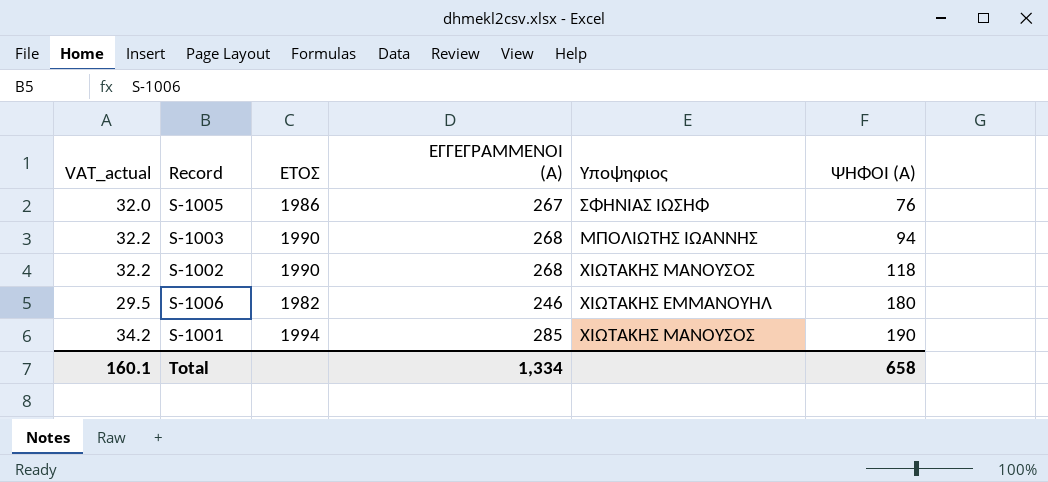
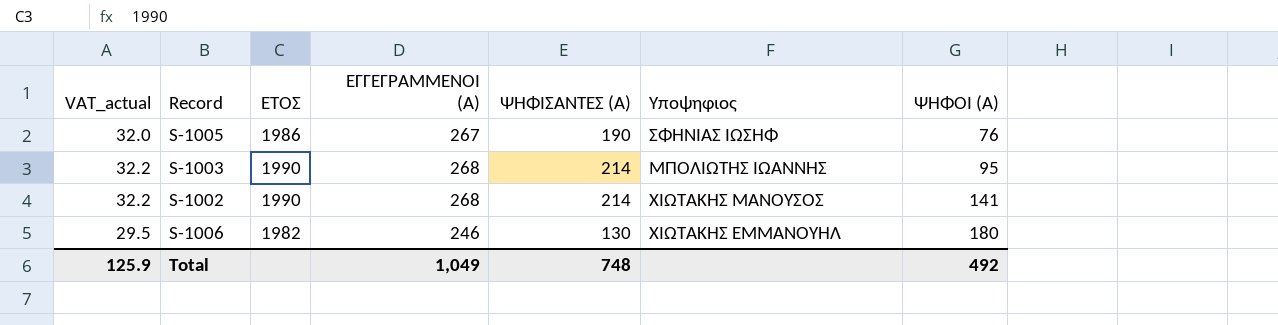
column ΨΗΦΙΣΑΝΤΕΣ (Α) | position: none -> 5
row S-1001: 34.2 | 1994 | 285 | ΧΙΩΤΑΚΗΣ ΜΑΝΟΥΣΟΣ | 190 -> none
S-1003 | ΨΗΦΟΙ (Α): 94 -> 95
S-1002 | ΨΗΦΟΙ (Α): 118 -> 141
Total | VAT_actual: 160.1 -> 125.9
Total | ΕΓΓΕΓΡΑΜΜΕΝΟΙ (Α): 1,334 -> 1,049
Total | ΨΗΦΟΙ (Α): 658 -> 492

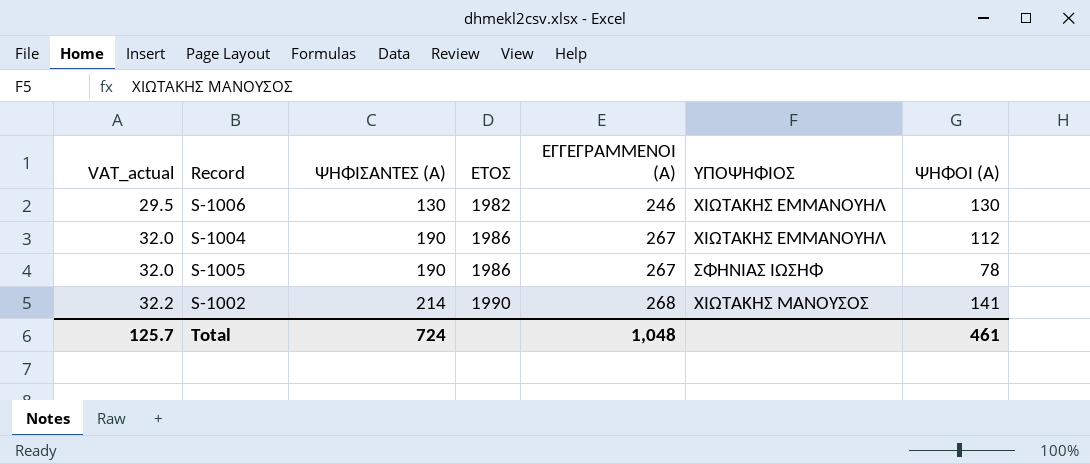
row order: ΨΗΦΟΙ (Α) ascending -> VAT_actual ascending
column ΨΗΦΙΣΑΝΤΕΣ (Α) | position: 5 -> 3
column name: Υποψηφιος -> ΥΠΟΨΗΦΙΟΣ
row S-1003: 32.2 | 1990 | 268 | 214 | ΜΠΟΛΙΩΤΗΣ ΙΩΑΝΝΗΣ | 95 -> none
S-1006 | ΨΗΦΟΙ (Α): 180 -> 130
row S-1004: none -> 32.0 | 190 | 1986 | 267 | ΧΙΩΤΑΚΗΣ ΕΜΜΑΝΟΥΗΛ | 112
S-1005 | ΨΗΦΟΙ (Α): 76 -> 78
Total | VAT_actual: 125.9 -> 125.7
Total | ΨΗΦΙΣΑΝΤΕΣ (Α): 748 -> 724
Total | ΕΓΓΕΓΡΑΜΜΕΝΟΙ (Α): 1,049 -> 1,048
Total | ΨΗΦΟΙ (Α): 492 -> 461

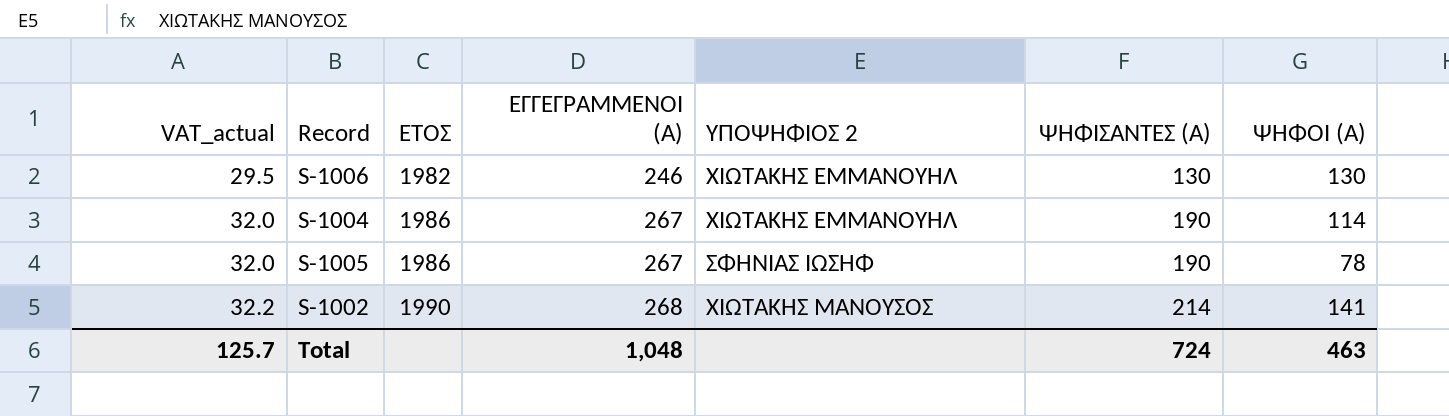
column name: ΥΠΟΨΗΦΙΟΣ -> ΥΠΟΨΗΦΙΟΣ 2
column ΨΗΦΙΣΑΝΤΕΣ (Α) | position: 3 -> 6
S-1004 | ΨΗΦΟΙ (Α): 112 -> 114
Total | ΨΗΦΟΙ (Α): 461 -> 463

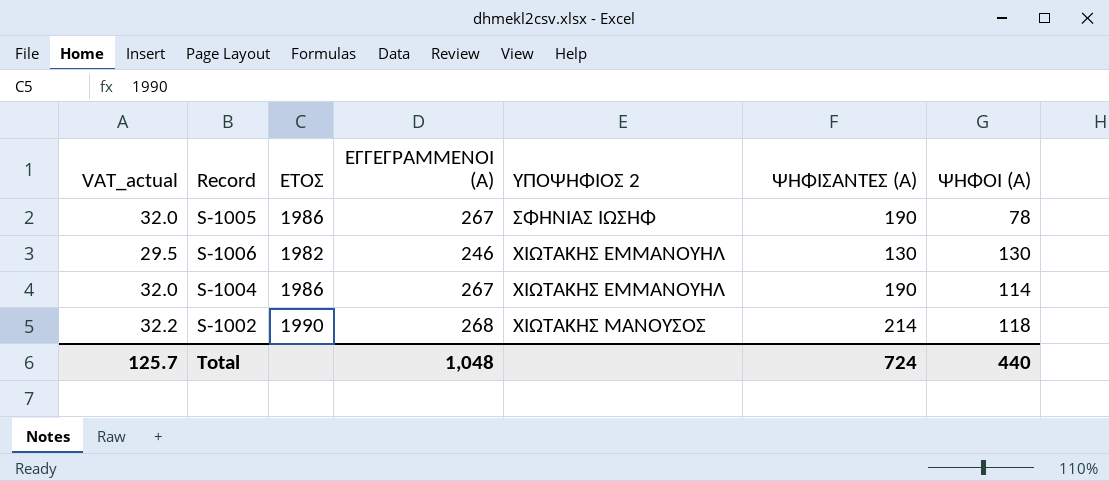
row order: VAT_actual ascending -> ΥΠΟΨΗΦΙΟΣ 2 ascending
S-1002 | ΨΗΦΟΙ (Α): 141 -> 118
Total | ΨΗΦΟΙ (Α): 463 -> 440

